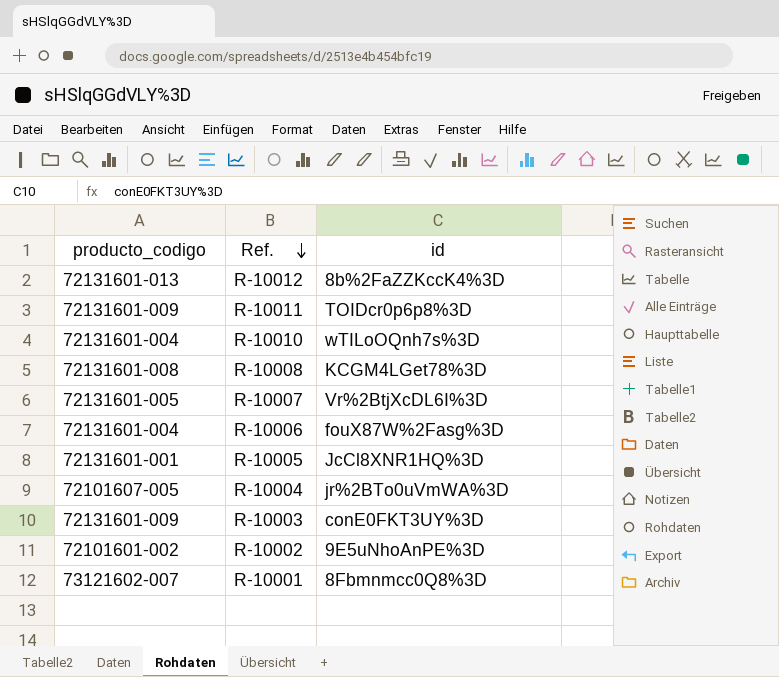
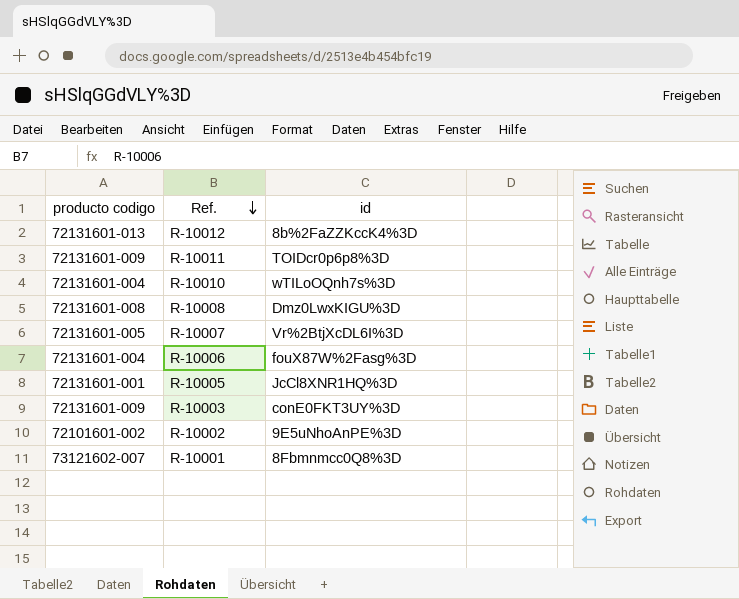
column name: producto_codigo -> producto codigo
row R-10004: 72101607-005 | jr%2BTo0uVmWA%3D -> none
R-10008 | id: KCGM4LGet78%3D -> Dmz0LwxKIGU%3D

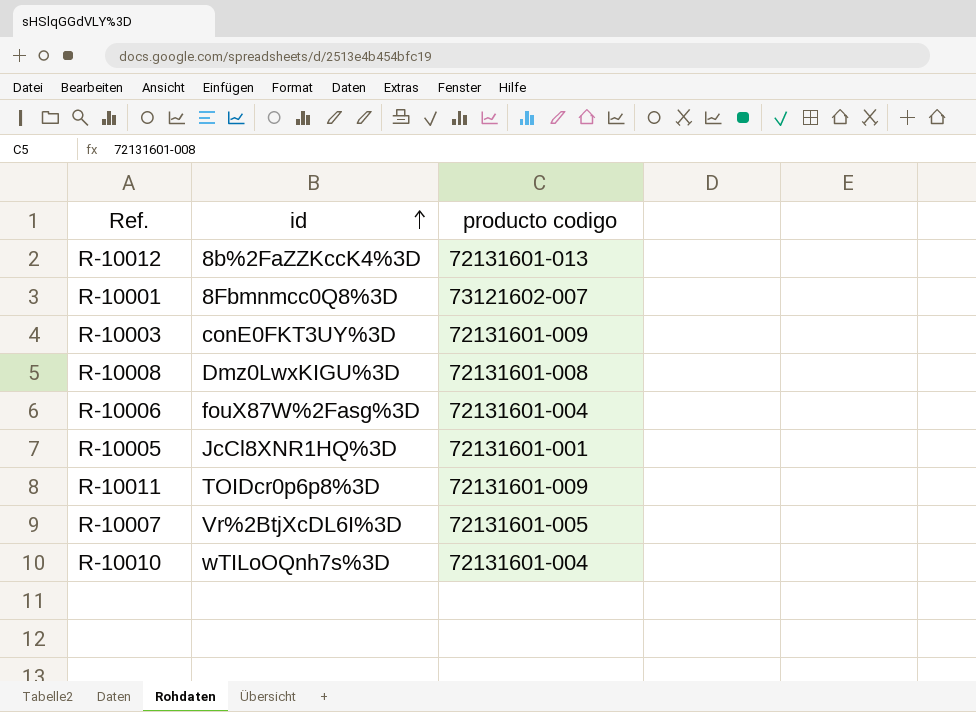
row order: Ref. descending -> id ascending
column producto codigo | position: 1 -> 3
row R-10002: 72101601-002 | 9E5uNhoAnPE%3D -> none

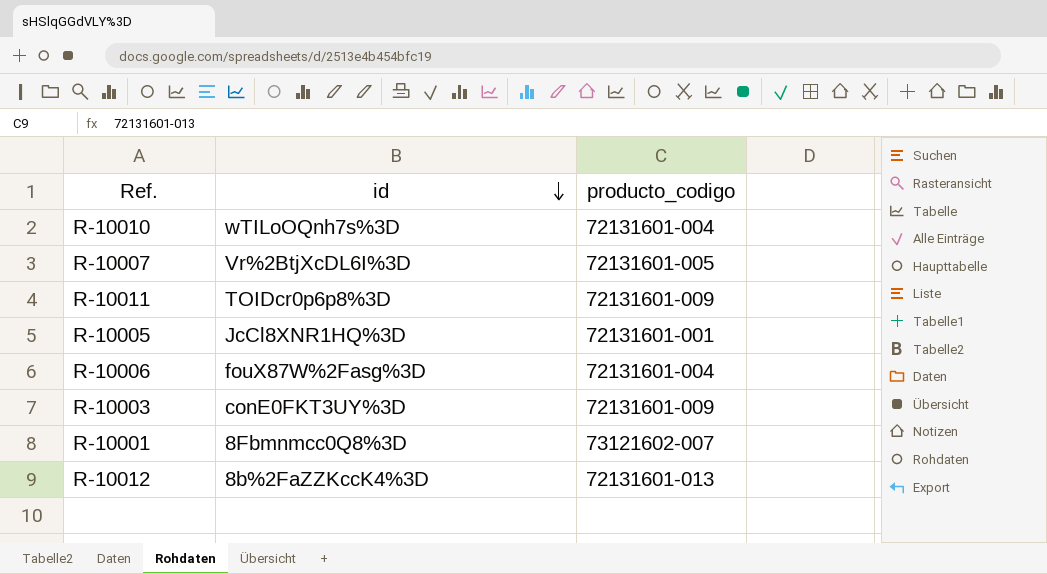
row order: id ascending -> id descending
column name: producto codigo -> producto_codigo
row R-10008: Dmz0LwxKIGU%3D | 72131601-008 -> none

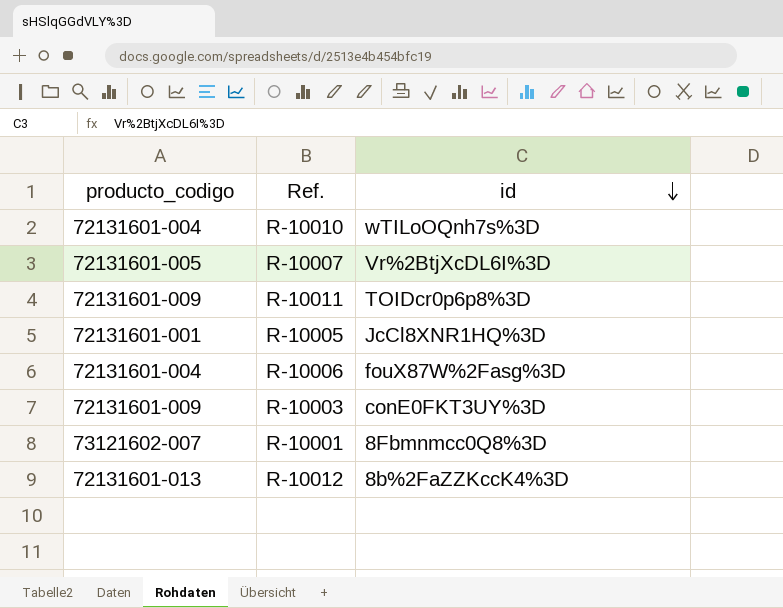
column producto_codigo | position: 3 -> 1

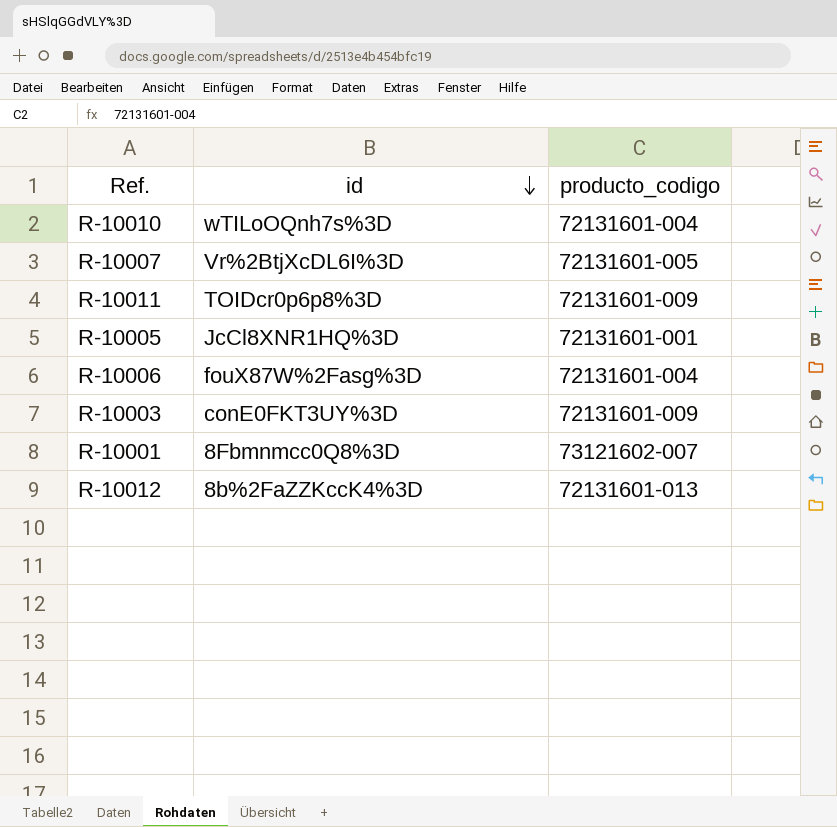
column producto_codigo | position: 1 -> 3

